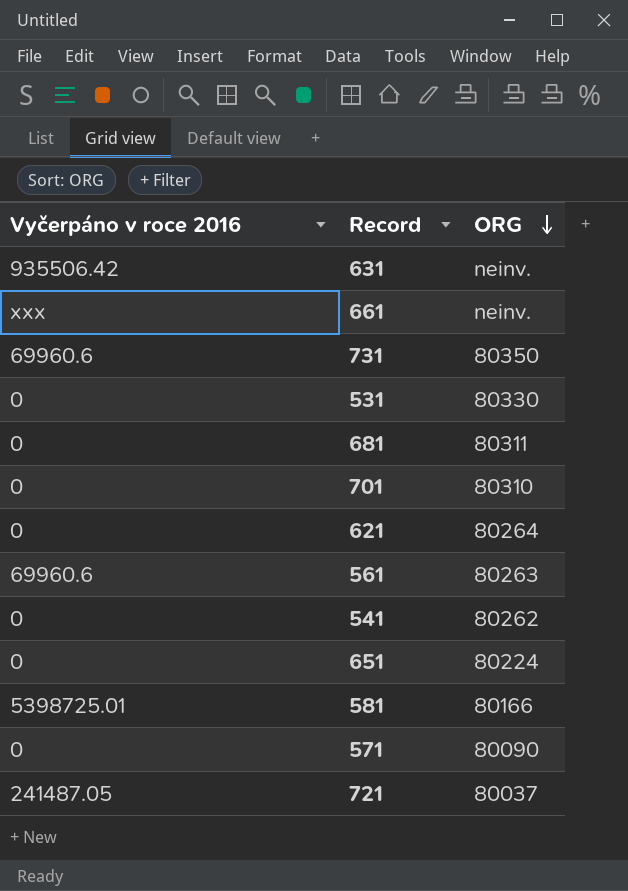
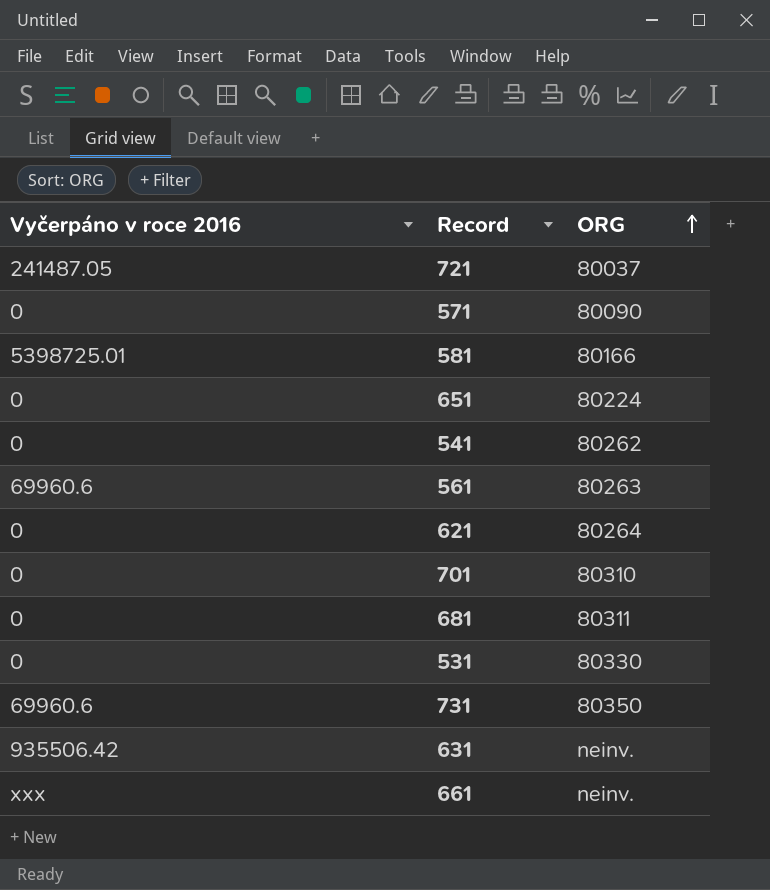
row order: ORG descending -> ORG ascending

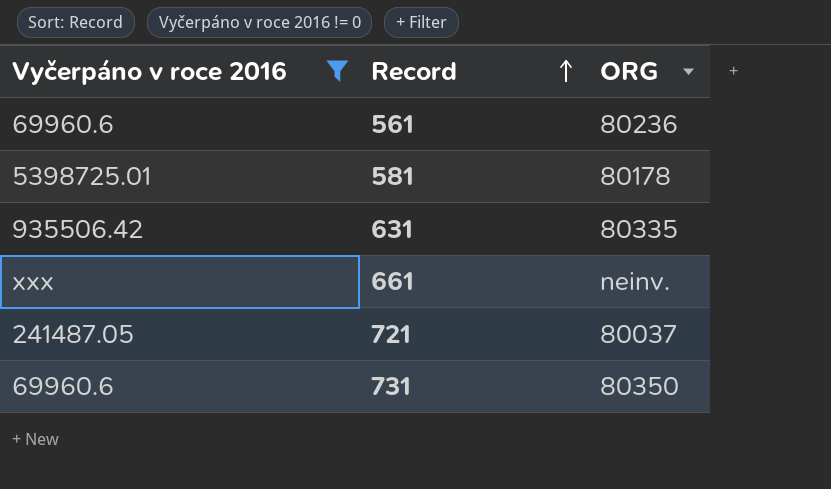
filter: none -> Vyčerpáno v roce 2016 != 0
row order: ORG ascending -> Record ascending
561 | ORG: 80263 -> 80236
581 | ORG: 80166 -> 80178
631 | ORG: neinv. -> 80335

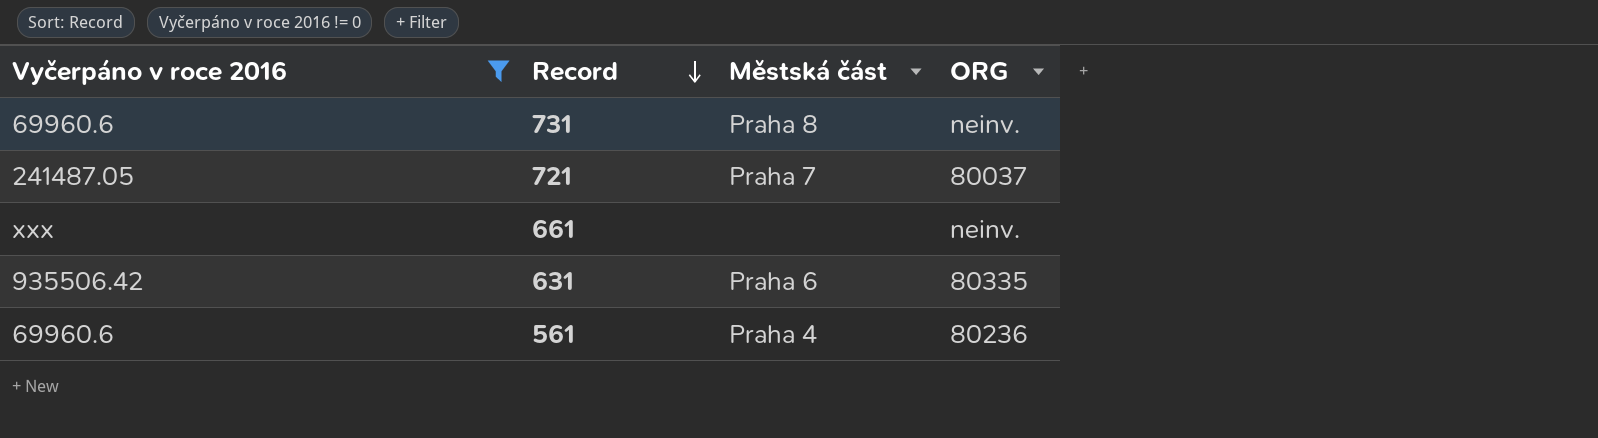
row order: Record ascending -> Record descending
column Městská část | position: none -> 3
row 581: 5398725.01 | 80178 -> none
731 | ORG: 80350 -> neinv.

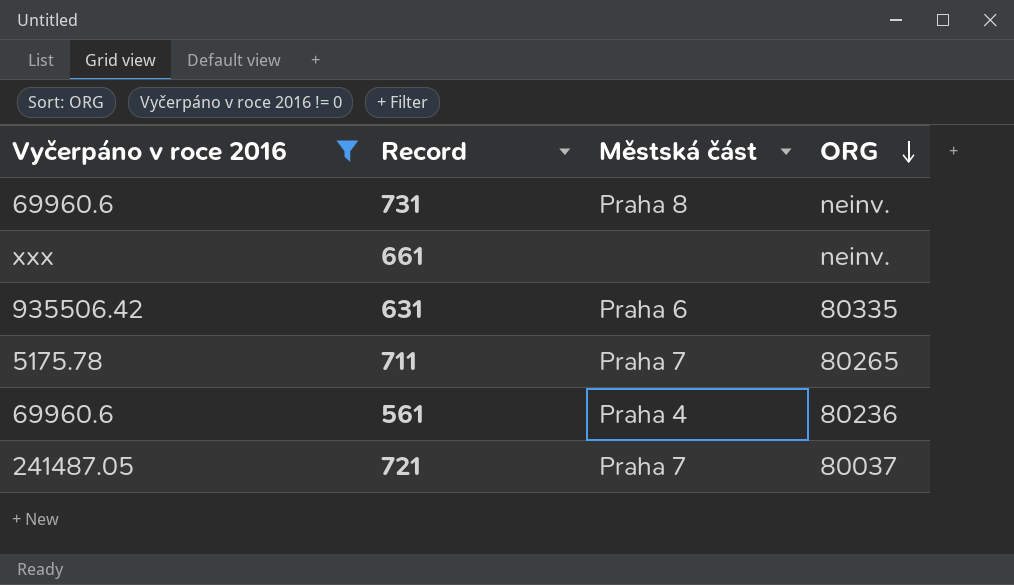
row order: Record descending -> ORG descending
row 711: none -> 5175.78 | Praha 7 | 80265

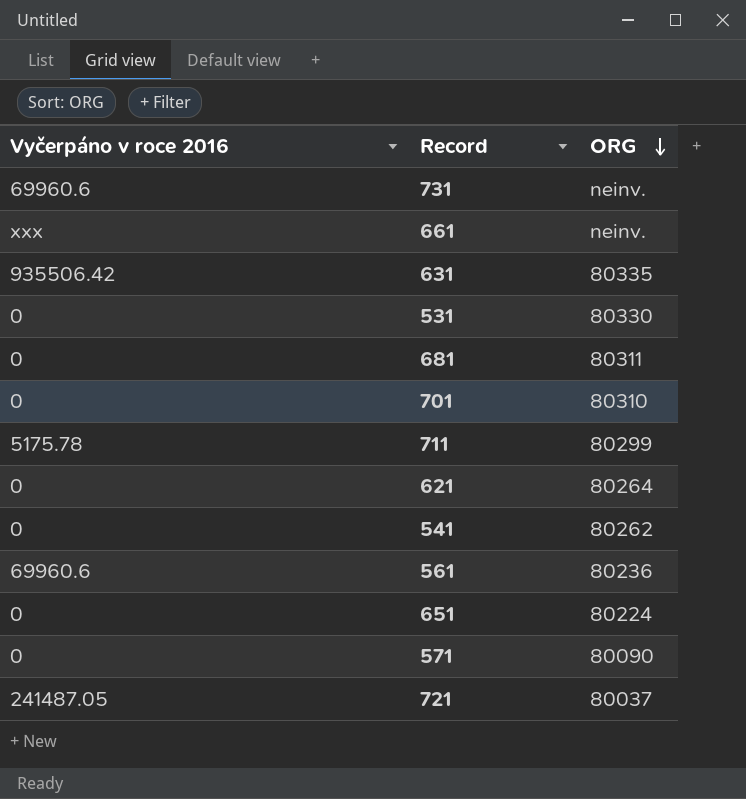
filter: Vyčerpáno v roce 2016 != 0 -> none
column Městská část | position: 3 -> none
711 | ORG: 80265 -> 80299

